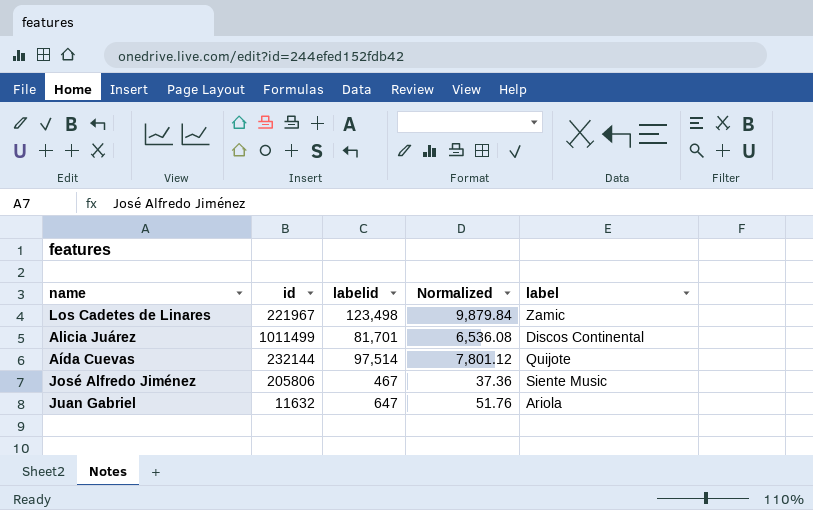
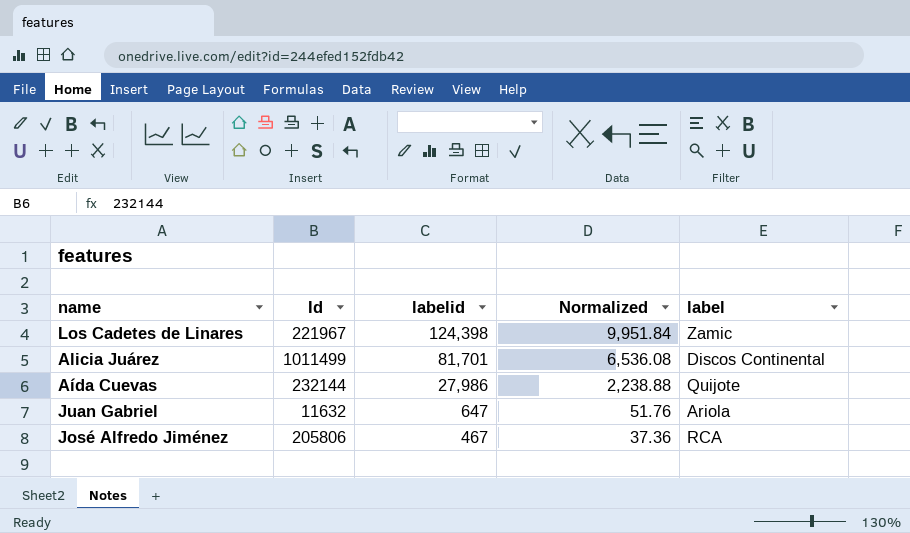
row order: none -> labelid descending
column name: id -> Id
Los Cadetes de Linares | labelid: 123,498 -> 124,398
Los Cadetes de Linares | Normalized: 9,879.84 -> 9,951.84
Aída Cuevas | labelid: 97,514 -> 27,986
Aída Cuevas | Normalized: 7,801.12 -> 2,238.88
José Alfredo Jiménez | label: Siente Music -> RCA

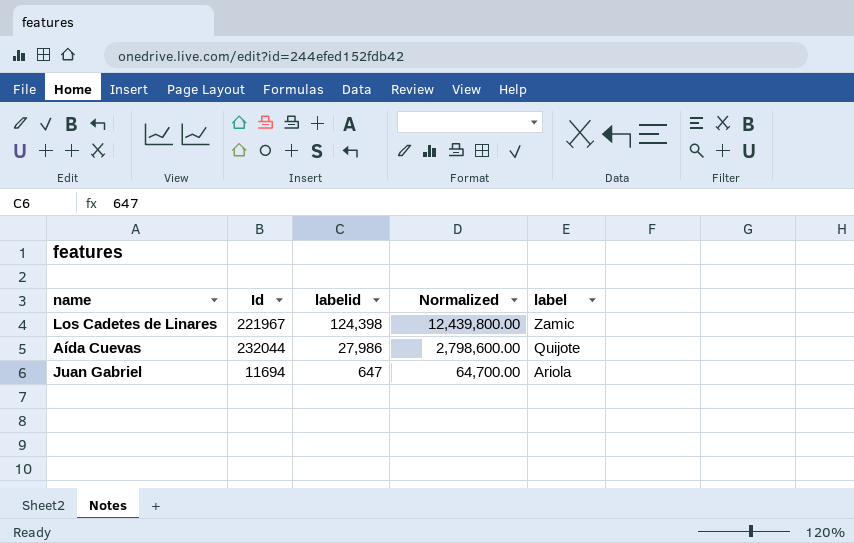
column Normalized | formula: [labelid] * 0.08 -> [labelid] * 100
row Alicia Juárez: 1011499 | 81,701 | 6,536.08 | Discos Continental -> none
row José Alfredo Jiménez: 205806 | 467 | 37.36 | RCA -> none
Aída Cuevas | Id: 232144 -> 232044
Juan Gabriel | Id: 11632 -> 11694

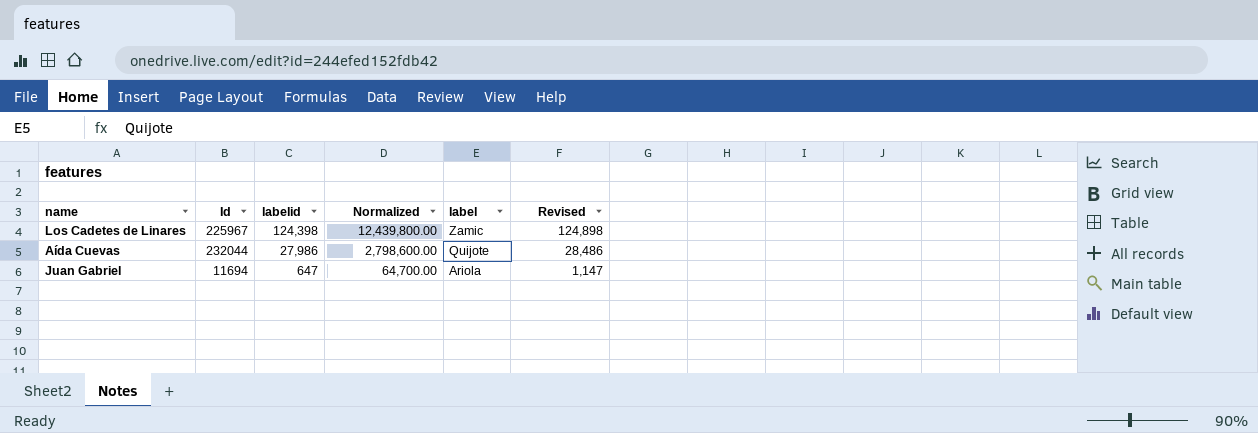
column Revised | formula: none -> [labelid] + 500
Los Cadetes de Linares | Id: 221967 -> 225967

